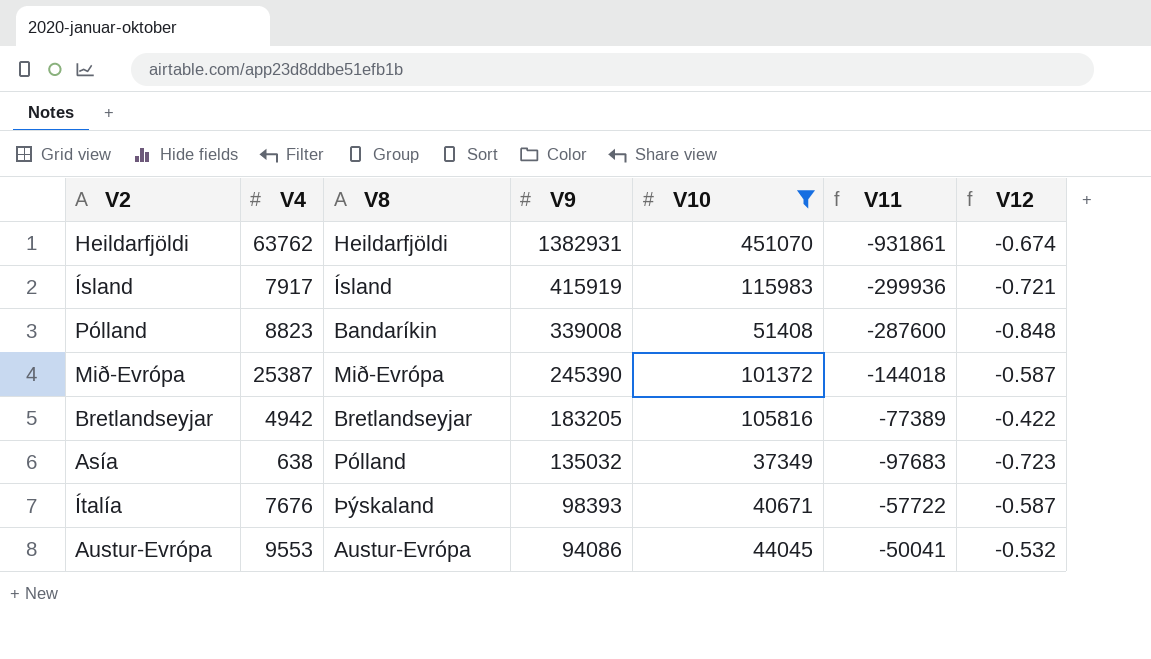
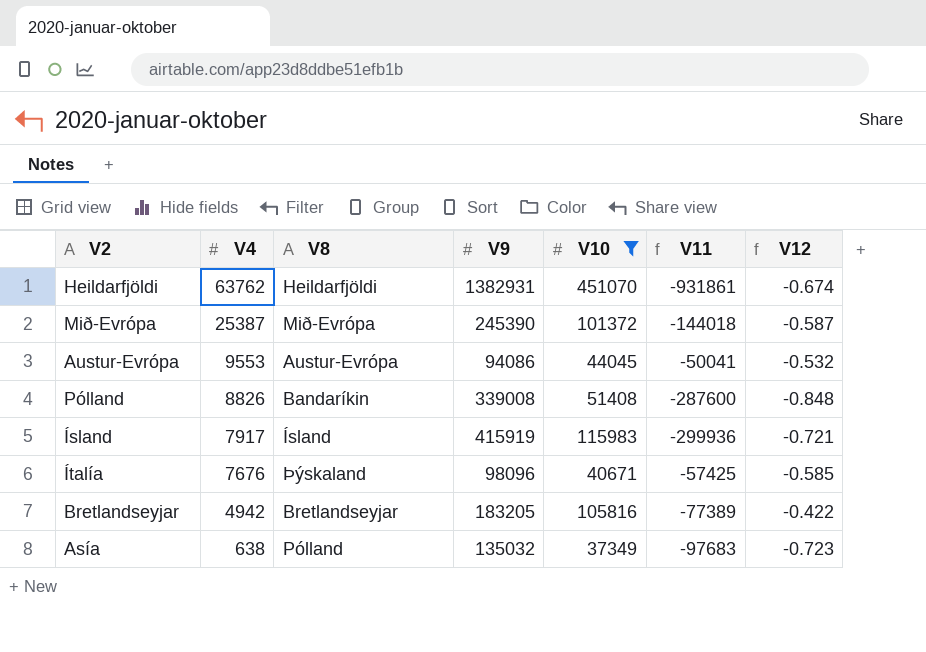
row order: V9 descending -> V4 descending
Pólland | V4: 8823 -> 8826
Ítalía | V9: 98393 -> 98096
Ítalía | V11: -57722 -> -57425
Ítalía | V12: -0.587 -> -0.585

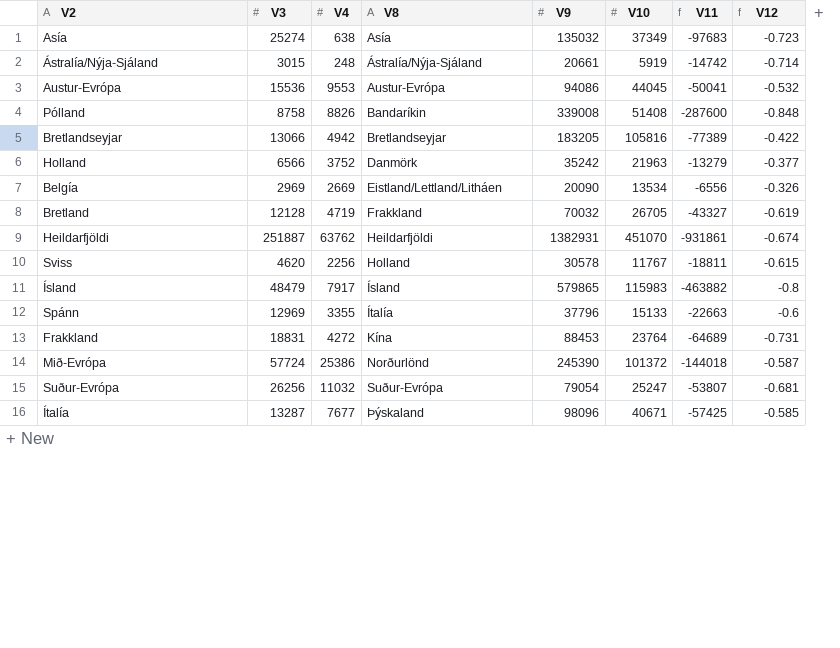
filter: V10 >= 37349 -> none
row order: V4 descending -> V8 ascending
column V3 | position: none -> 2
Asía | V8: Pólland -> Asía
Ísland | V9: 415919 -> 579865
Ísland | V11: -299936 -> -463882
Ísland | V12: -0.721 -> -0.8
Mið-Evrópa | V4: 25387 -> 25386
Mið-Evrópa | V8: Mið-Evrópa -> Norðurlönd
Ítalía | V4: 7676 -> 7677

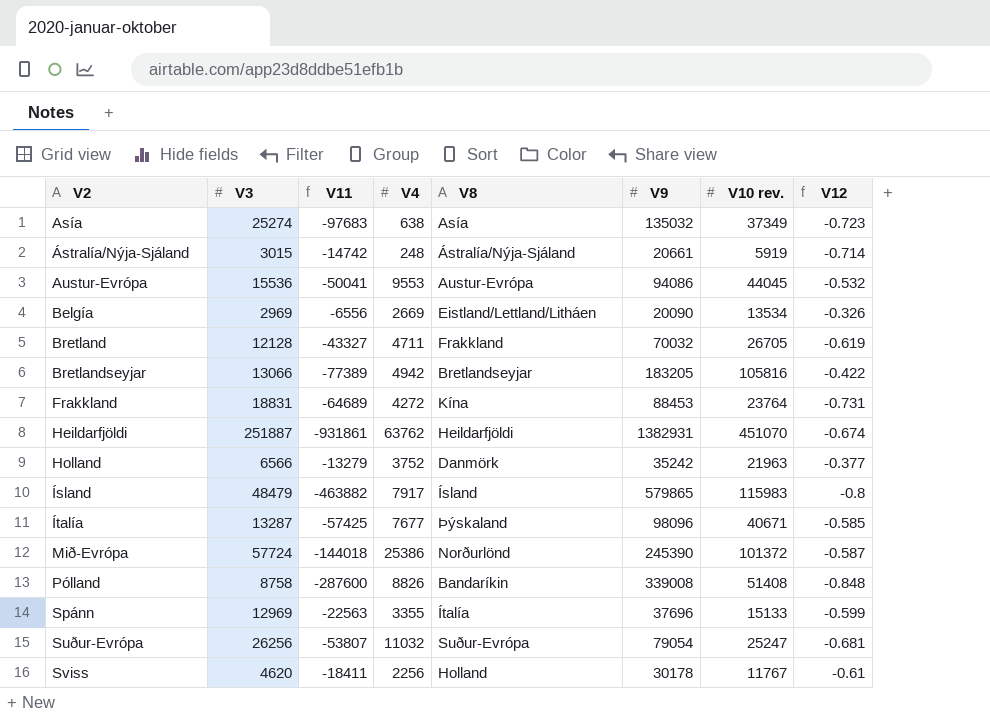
row order: V8 ascending -> V2 ascending
column V11 | position: 7 -> 3
column name: V10 -> V10 rev.
Bretland | V4: 4719 -> 4711
Spánn | V11: -22663 -> -22563
Spánn | V9: 37796 -> 37696
Spánn | V12: -0.6 -> -0.599
Sviss | V11: -18811 -> -18411
Sviss | V9: 30578 -> 30178
Sviss | V12: -0.615 -> -0.61

